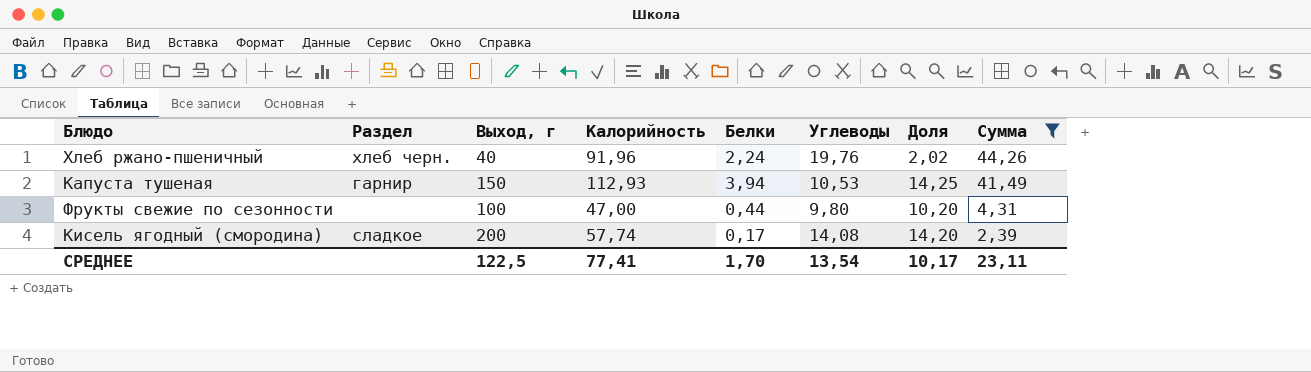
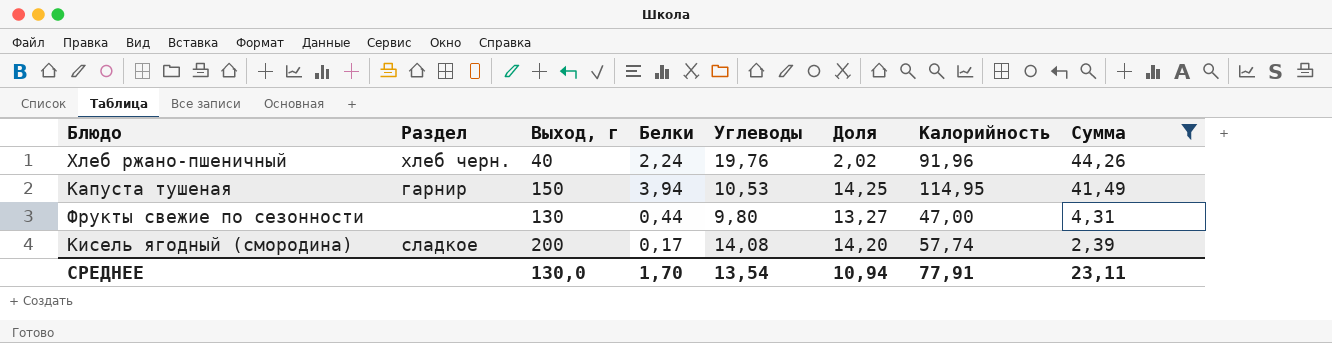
column Калорийность | position: 4 -> 7
Капуста тушеная | Калорийность: 112,93 -> 114,95
Фрукты свежие по сезонности | Выход, г: 100 -> 130
Фрукты свежие по сезонности | Доля: 10,20 -> 13,27
СРЕДНЕЕ | Выход, г: 122,5 -> 130,0
СРЕДНЕЕ | Доля: 10,17 -> 10,94
СРЕДНЕЕ | Калорийность: 77,41 -> 77,91

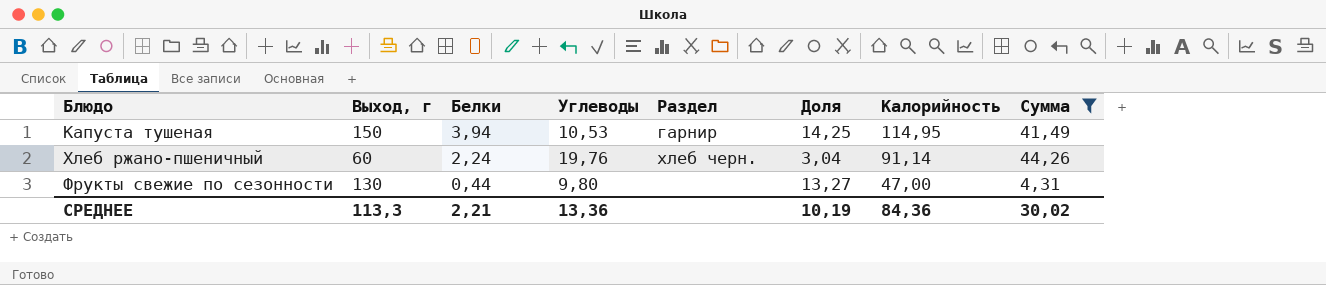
row order: Сумма descending -> Белки descending
column Раздел | position: 2 -> 5
row Кисель ягодный (смородина): сладкое | 200 | 0,17 | 14,08 | 14,20 | 57,74 | 2,39 -> none
Хлеб ржано-пшеничный | Выход, г: 40 -> 60
Хлеб ржано-пшеничный | Доля: 2,02 -> 3,04
Хлеб ржано-пшеничный | Калорийность: 91,96 -> 91,14
СРЕДНЕЕ | Выход, г: 130,0 -> 113,3
СРЕДНЕЕ | Белки: 1,70 -> 2,21
СРЕДНЕЕ | Углеводы: 13,54 -> 13,36
СРЕДНЕЕ | Доля: 10,94 -> 10,19
СРЕДНЕЕ | Калорийность: 77,91 -> 84,36
СРЕДНЕЕ | Сумма: 23,11 -> 30,02

